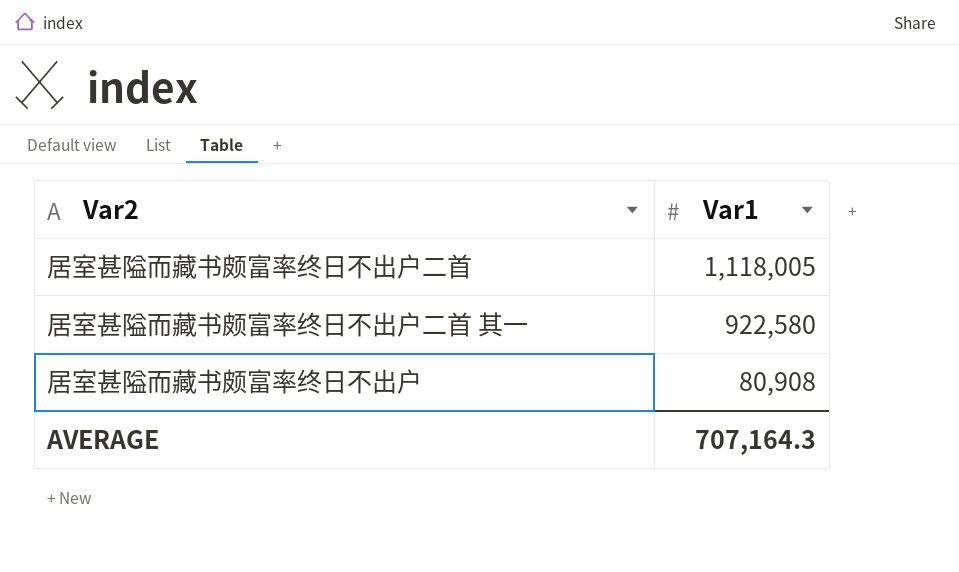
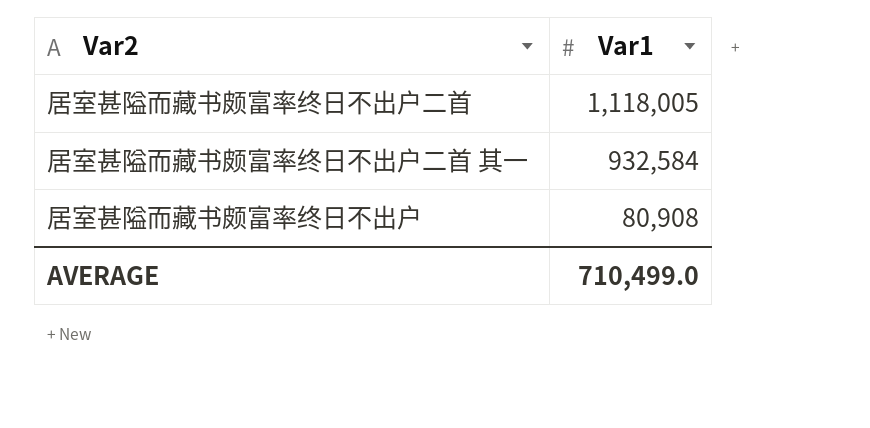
居室甚隘而藏书颇富率终日不出户二首 其一 | Var1: 922,580 -> 932,584
AVERAGE | Var1: 707,164.3 -> 710,499.0

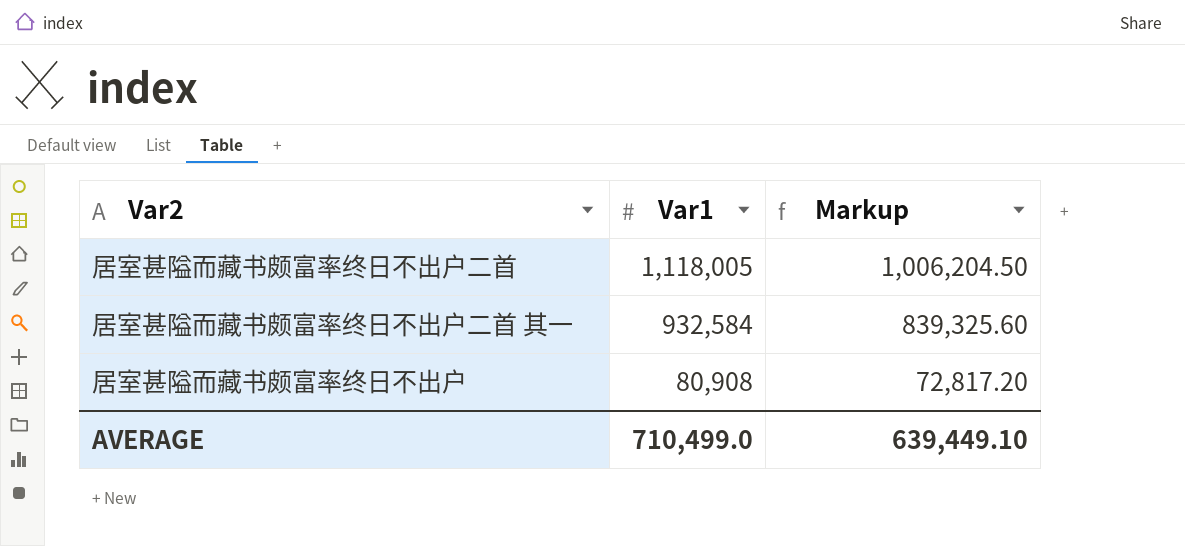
column Markup | formula: none -> [Var1] * 0.9

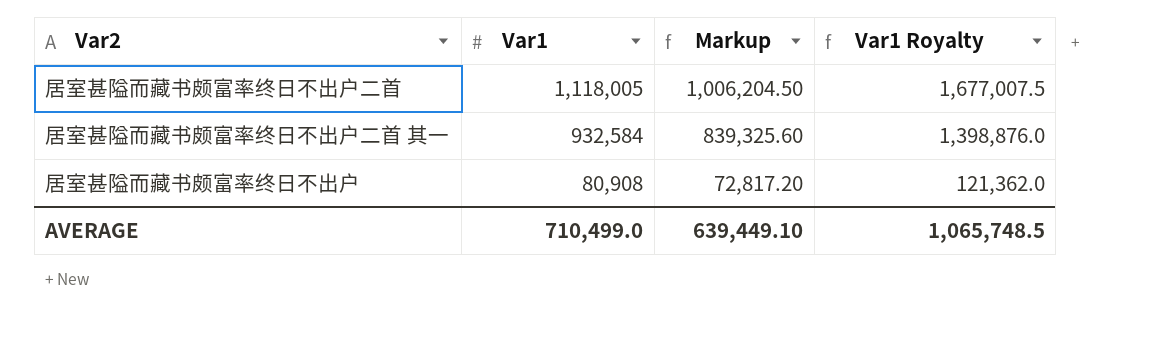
column Var1 Royalty | formula: none -> [Var1] * 1.5

